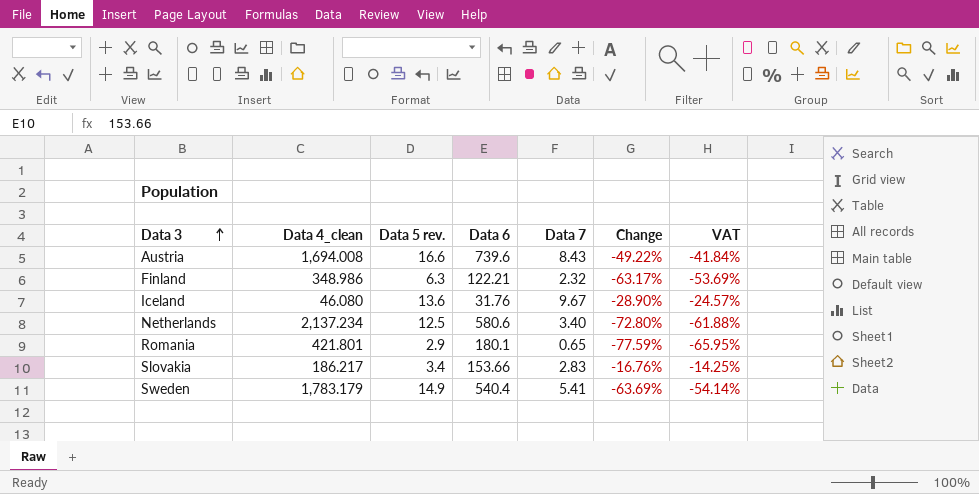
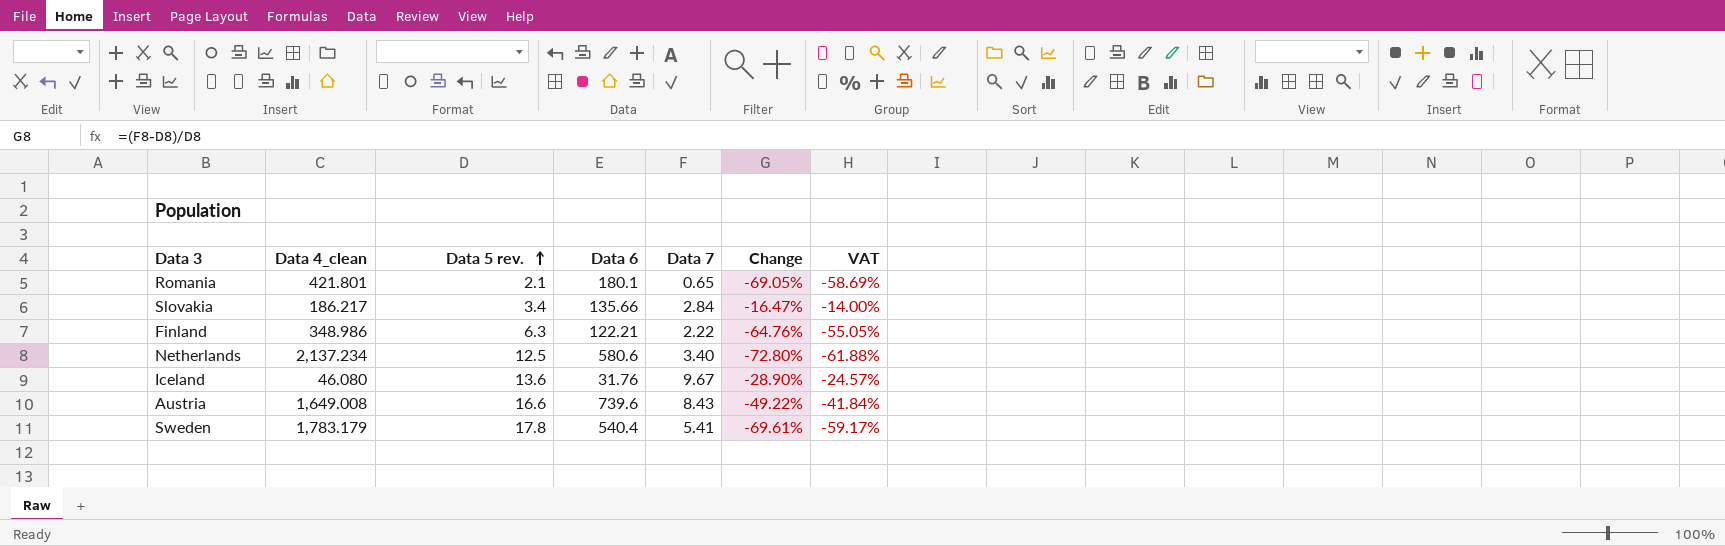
row order: Data 3 ascending -> Data 5 rev. ascending
Romania | Data 5 rev.: 2.9 -> 2.1
Romania | Change: -77.59% -> -69.05%
Romania | VAT: -65.95% -> -58.69%
Slovakia | Data 6: 153.66 -> 135.66
Slovakia | Data 7: 2.83 -> 2.84
Slovakia | Change: -16.76% -> -16.47%
Slovakia | VAT: -14.25% -> -14.00%
Finland | Data 7: 2.32 -> 2.22
Finland | Change: -63.17% -> -64.76%
Finland | VAT: -53.69% -> -55.05%
Austria | Data 4_clean: 1,694.008 -> 1,649.008
Sweden | Data 5 rev.: 14.9 -> 17.8
Sweden | Change: -63.69% -> -69.61%
Sweden | VAT: -54.14% -> -59.17%

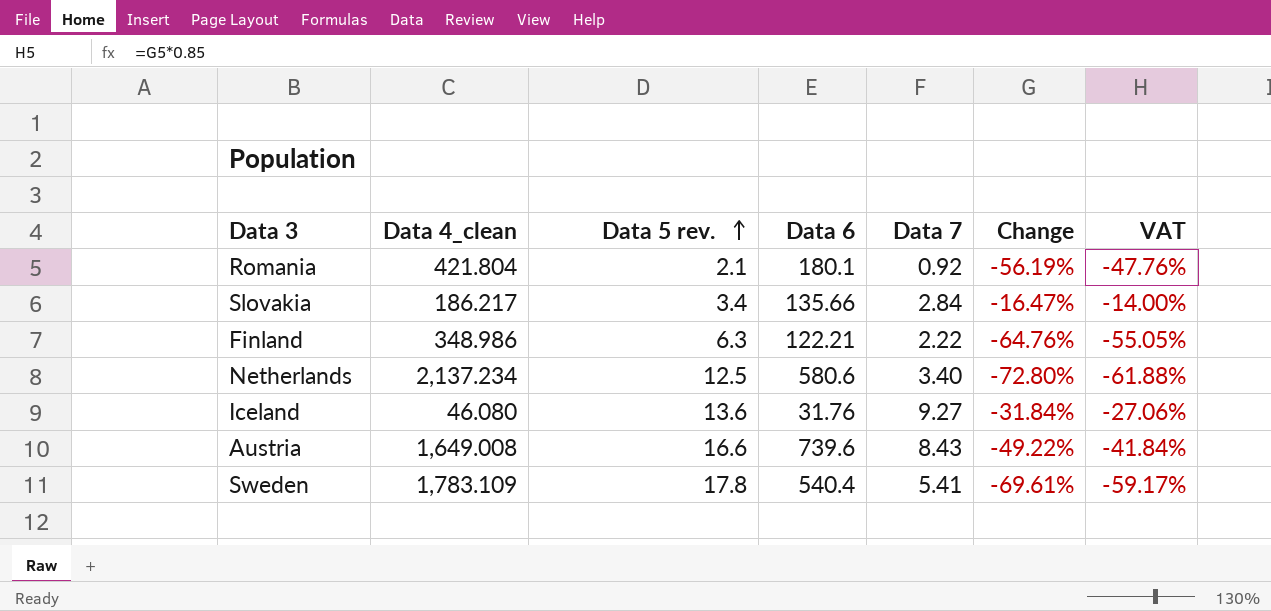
Romania | Data 4_clean: 421.801 -> 421.804
Romania | Data 7: 0.65 -> 0.92
Romania | Change: -69.05% -> -56.19%
Romania | VAT: -58.69% -> -47.76%
Iceland | Data 7: 9.67 -> 9.27
Iceland | Change: -28.90% -> -31.84%
Iceland | VAT: -24.57% -> -27.06%
Sweden | Data 4_clean: 1,783.179 -> 1,783.109

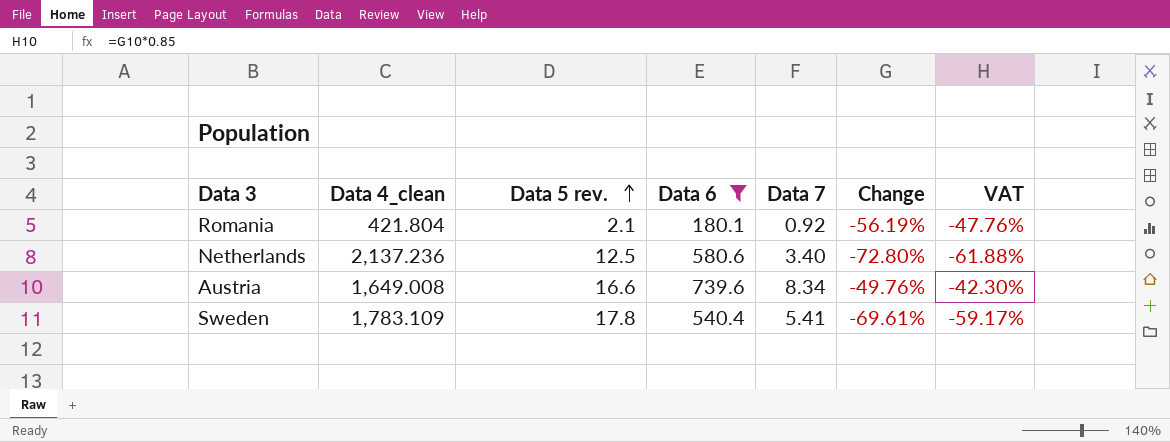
filter: none -> Data 6 >= 180.1
Netherlands | Data 4_clean: 2,137.234 -> 2,137.236
Austria | Data 7: 8.43 -> 8.34
Austria | Change: -49.22% -> -49.76%
Austria | VAT: -41.84% -> -42.30%

